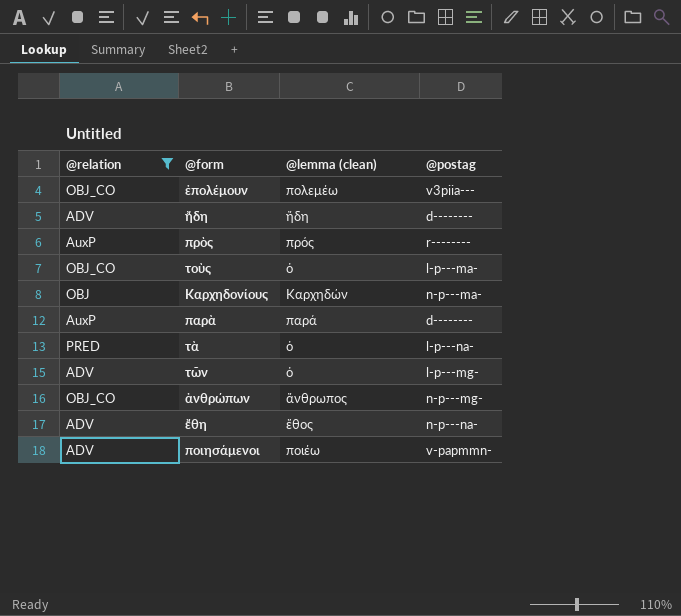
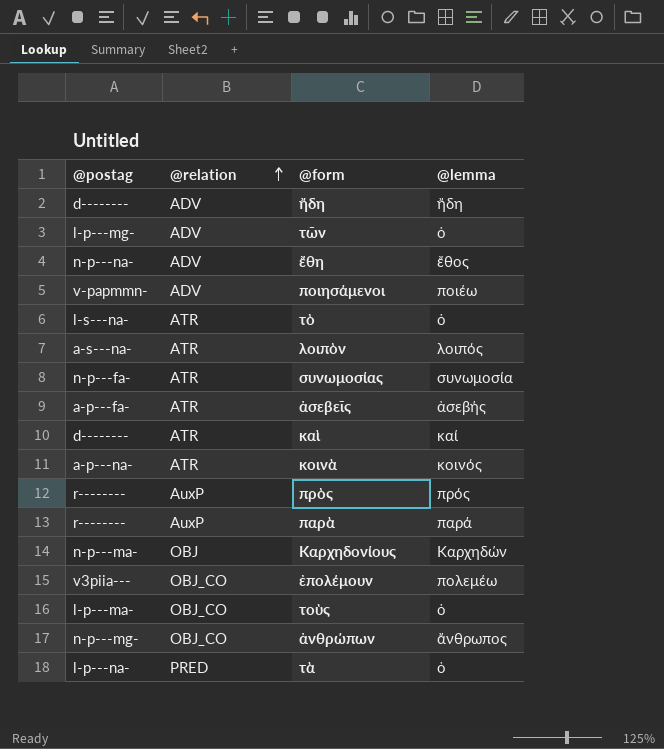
filter: @relation != ATR -> none
row order: none -> @relation ascending
column @postag | position: 4 -> 1
column name: @lemma (clean) -> @lemma
παρὰ | @postag: d-------- -> r--------

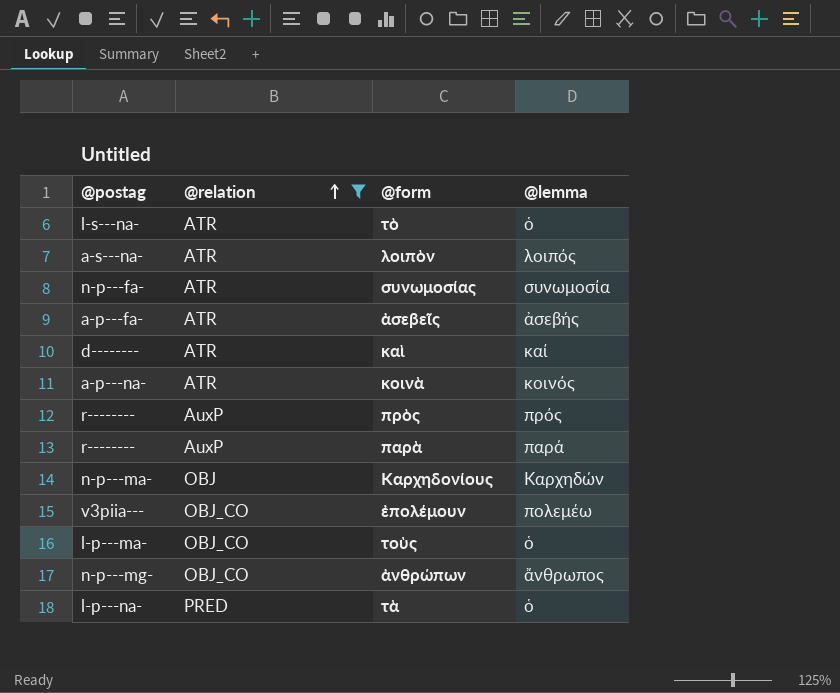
filter: none -> @relation != ADV

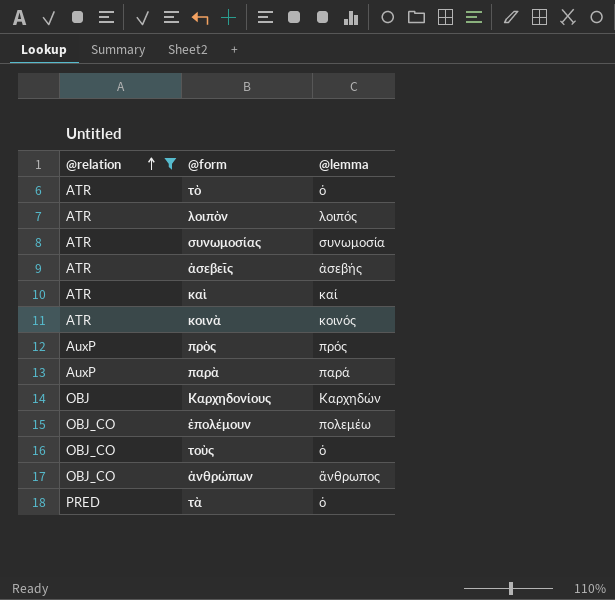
column @postag | position: 1 -> none

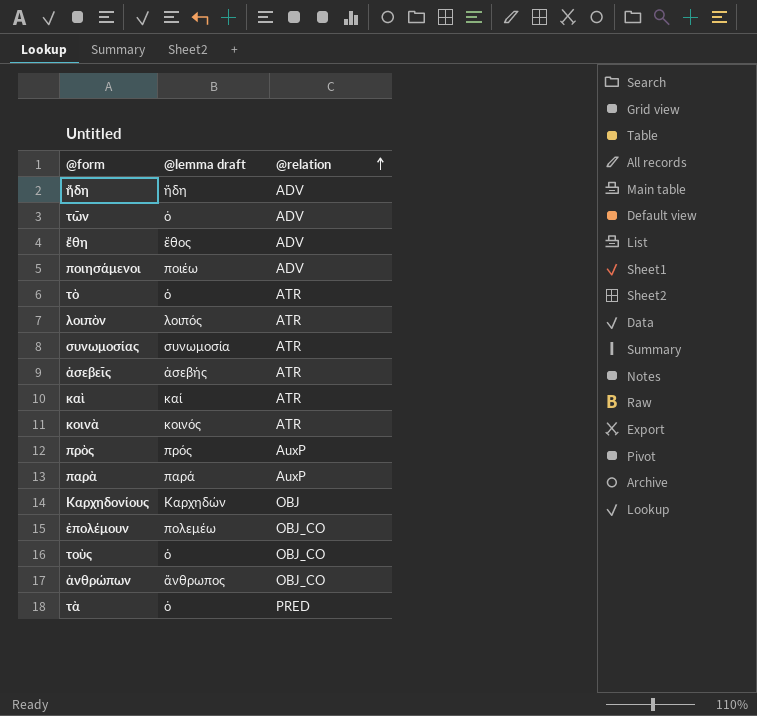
filter: @relation != ADV -> none
column name: @lemma -> @lemma draft
column @relation | position: 1 -> 3

